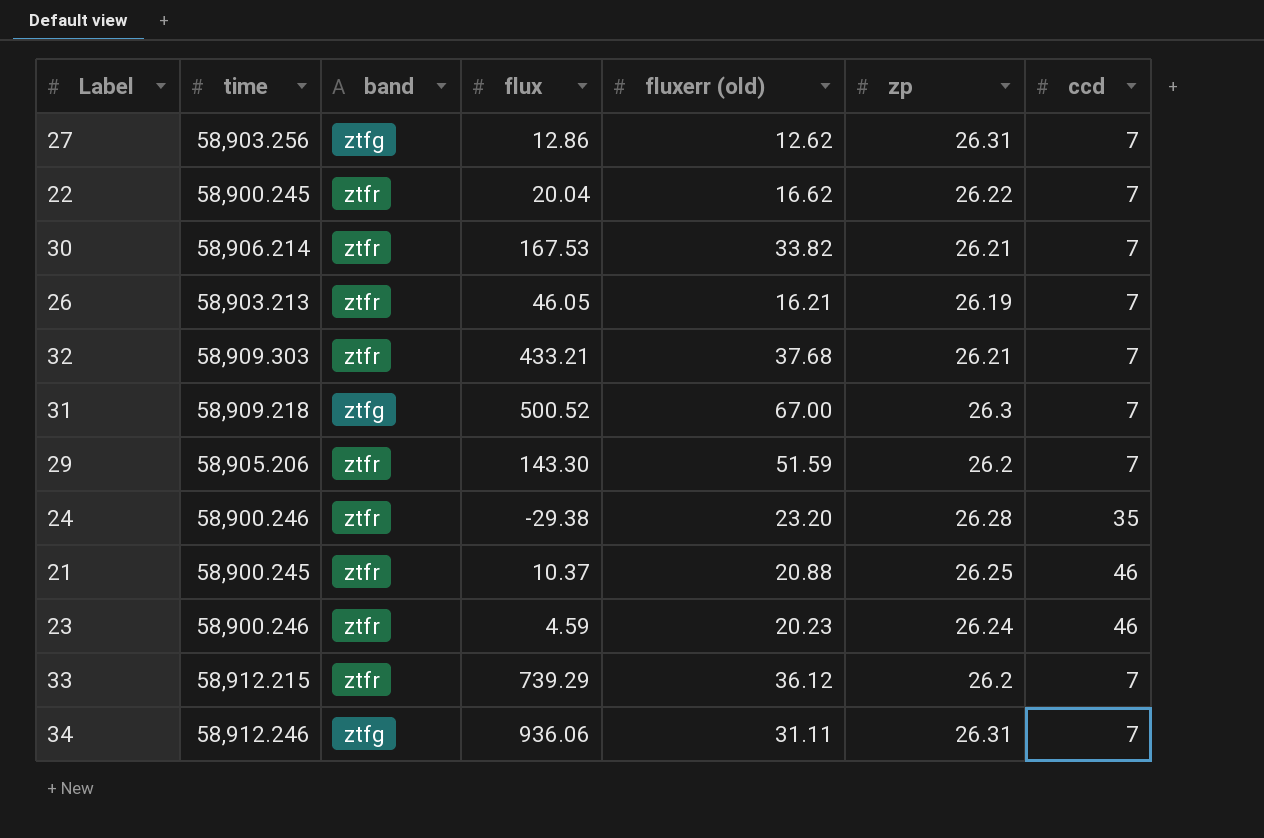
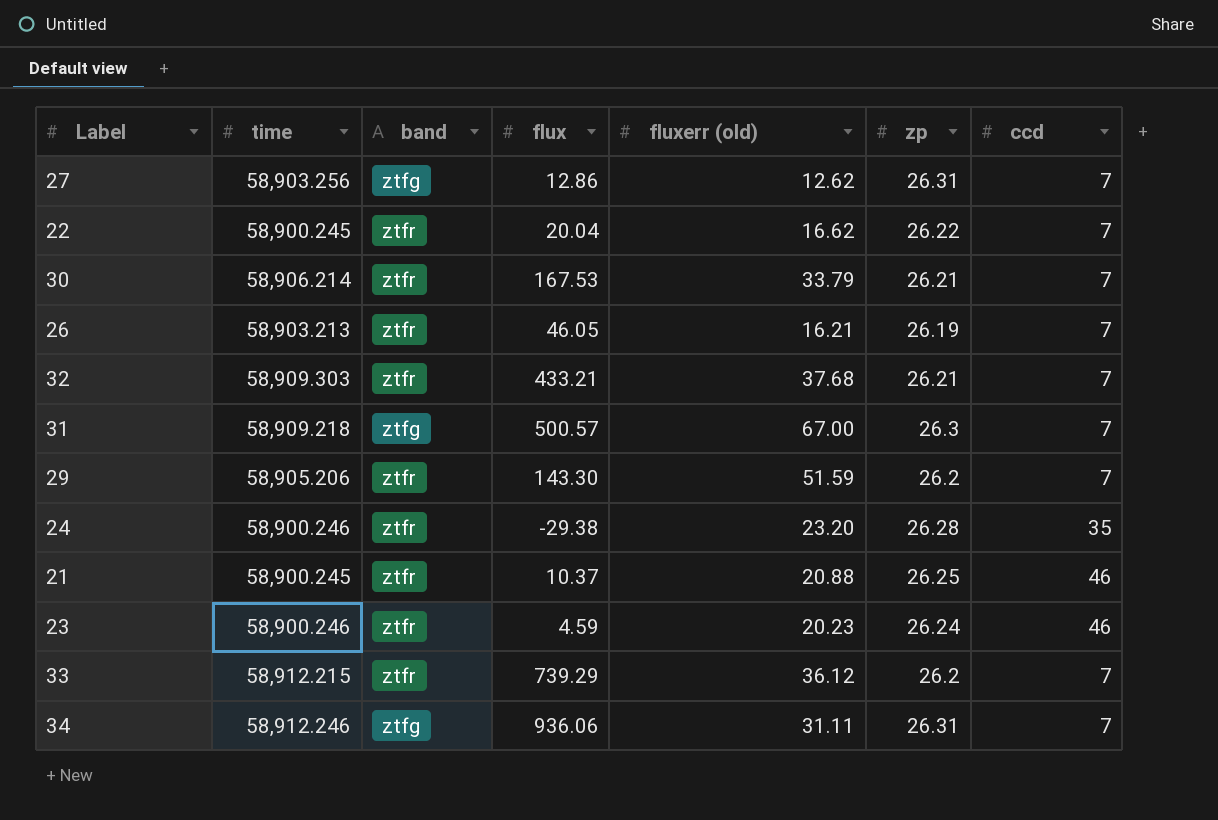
30 | fluxerr (old): 33.82 -> 33.79
31 | flux: 500.52 -> 500.57

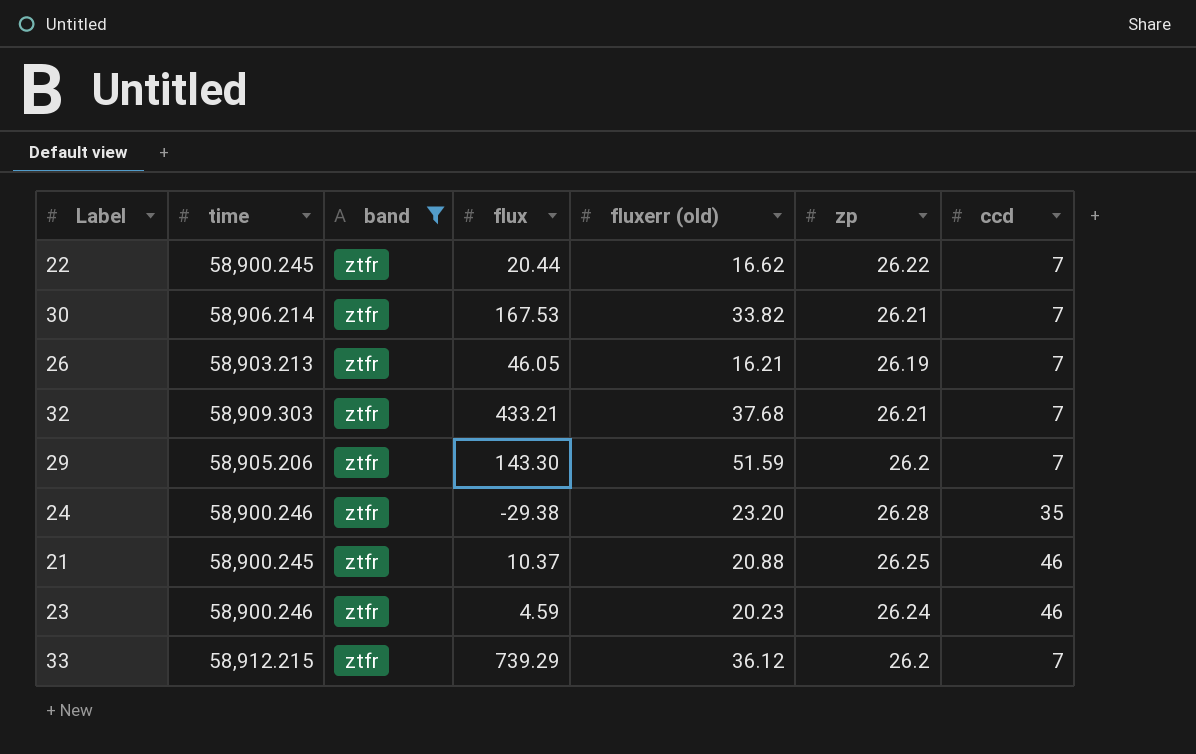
filter: none -> band = ztfr
22 | flux: 20.04 -> 20.44
30 | fluxerr (old): 33.79 -> 33.82

